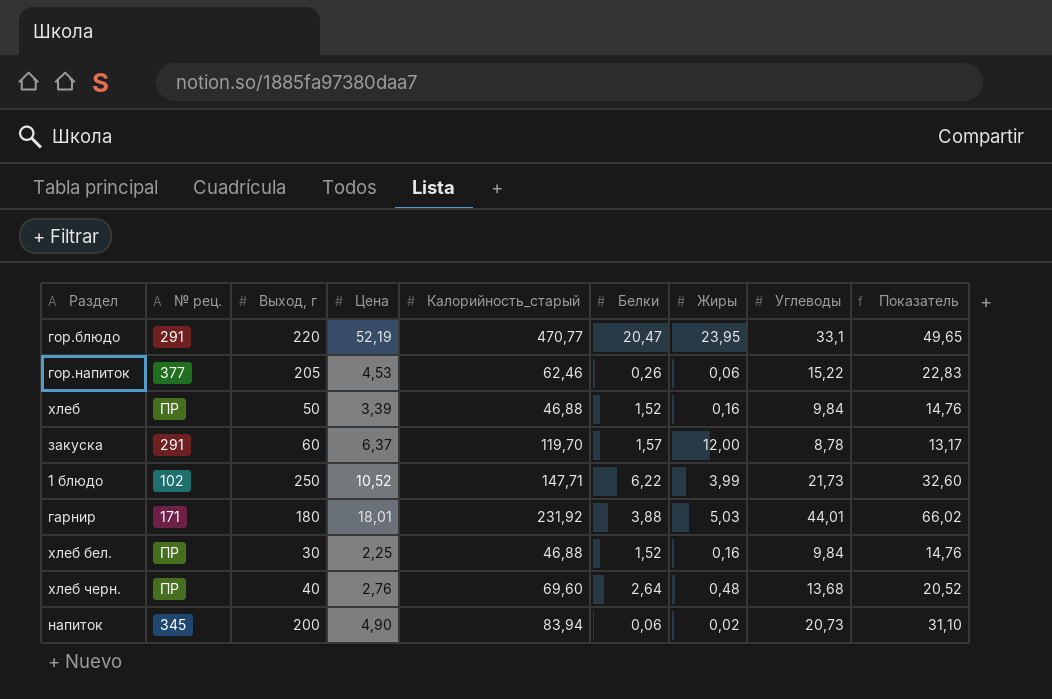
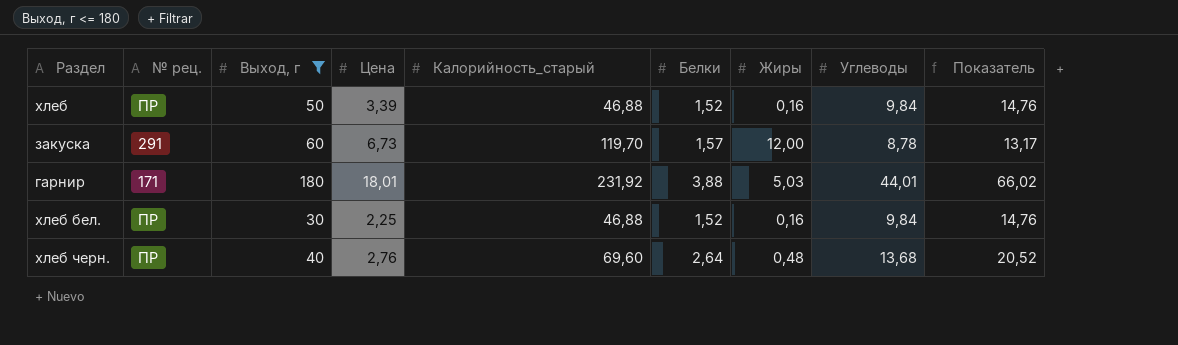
filter: none -> Выход, г <= 180
закуска | Цена: 6,37 -> 6,73

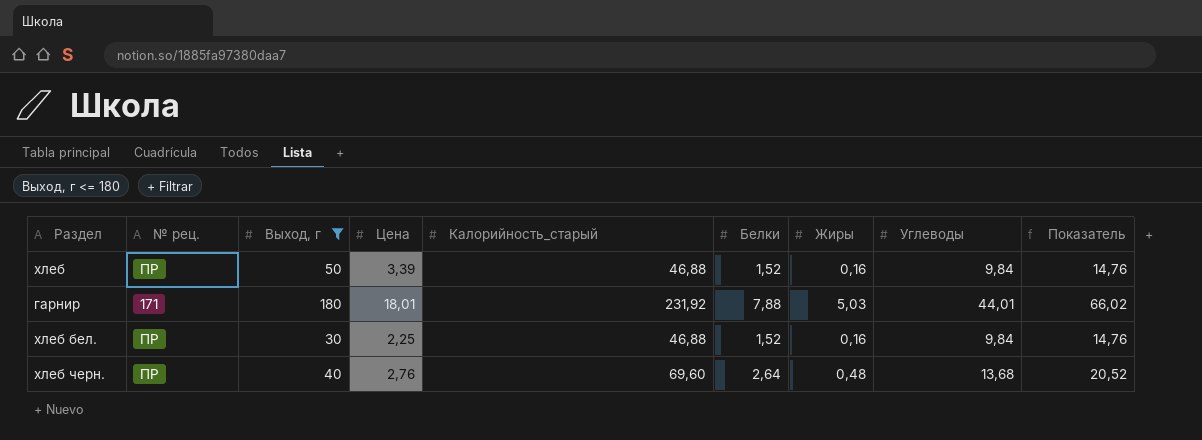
row закуска: 291 | 60 | 6,73 | 119,70 | 1,57 | 12,00 | 8,78 | 13,17 -> none
гарнир | Белки: 3,88 -> 7,88

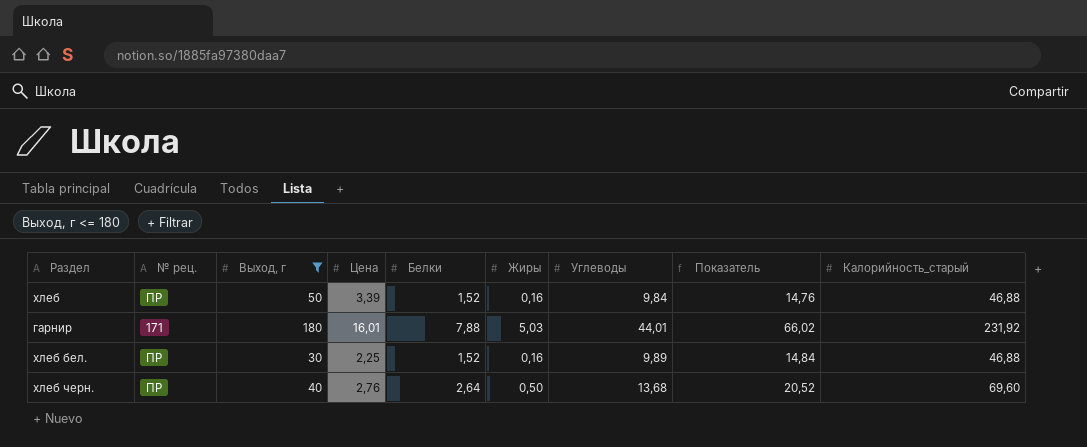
column Калорийность_старый | position: 5 -> 9
гарнир | Цена: 18,01 -> 16,01
хлеб бел. | Углеводы: 9,84 -> 9,89
хлеб бел. | Показатель: 14,76 -> 14,84
хлеб черн. | Жиры: 0,48 -> 0,50

